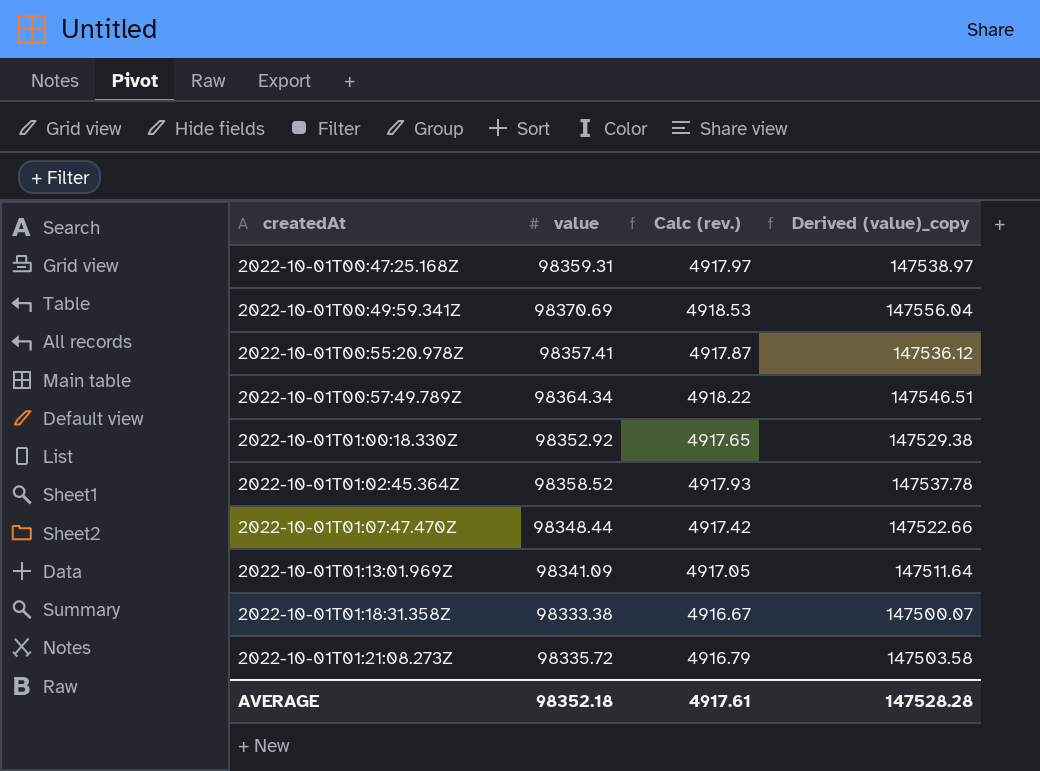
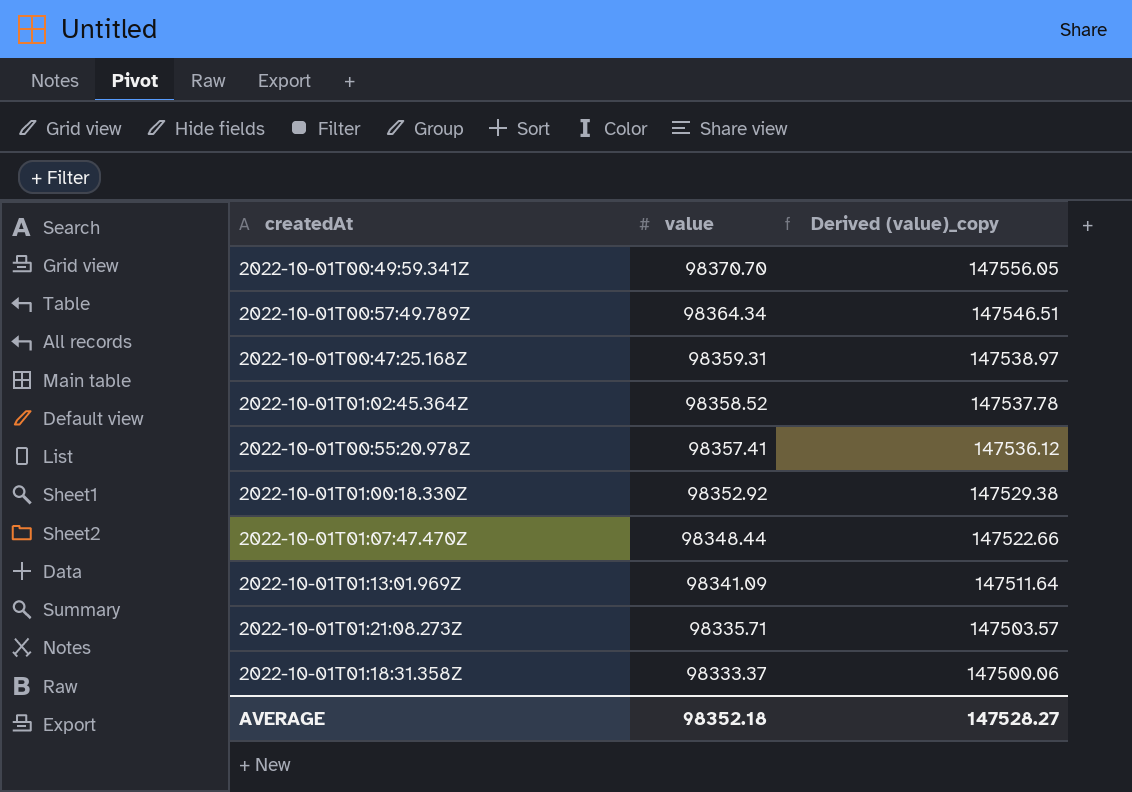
row order: createdAt ascending -> value descending
column Calc (rev.) | formula: [value] * 0.05 -> none
2022-10-01T00:49:59.341Z | value: 98370.69 -> 98370.70
2022-10-01T00:49:59.341Z | Derived (value)_copy: 147556.04 -> 147556.05
2022-10-01T01:21:08.273Z | value: 98335.72 -> 98335.71
2022-10-01T01:21:08.273Z | Derived (value)_copy: 147503.58 -> 147503.57
2022-10-01T01:18:31.358Z | value: 98333.38 -> 98333.37
2022-10-01T01:18:31.358Z | Derived (value)_copy: 147500.07 -> 147500.06
AVERAGE | Derived (value)_copy: 147528.28 -> 147528.27

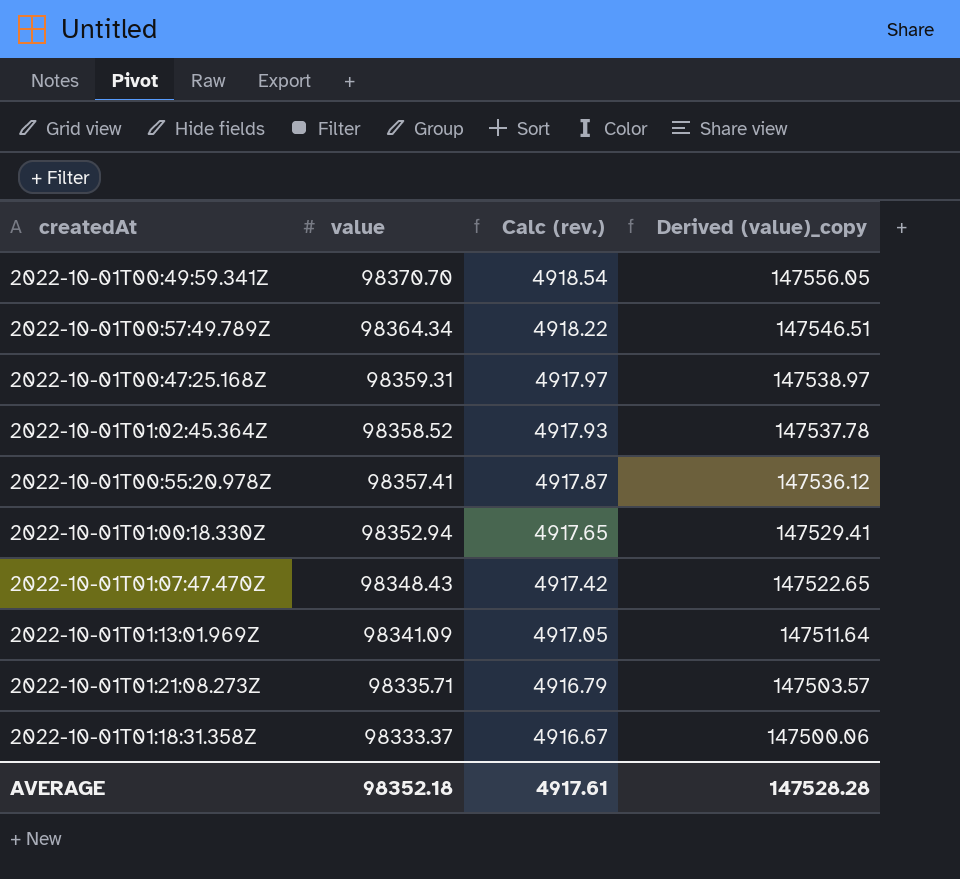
column Calc (rev.) | formula: none -> [value] * 0.05
2022-10-01T01:00:18.330Z | value: 98352.92 -> 98352.94
2022-10-01T01:00:18.330Z | Derived (value)_copy: 147529.38 -> 147529.41
2022-10-01T01:07:47.470Z | value: 98348.44 -> 98348.43
2022-10-01T01:07:47.470Z | Derived (value)_copy: 147522.66 -> 147522.65
AVERAGE | Derived (value)_copy: 147528.27 -> 147528.28

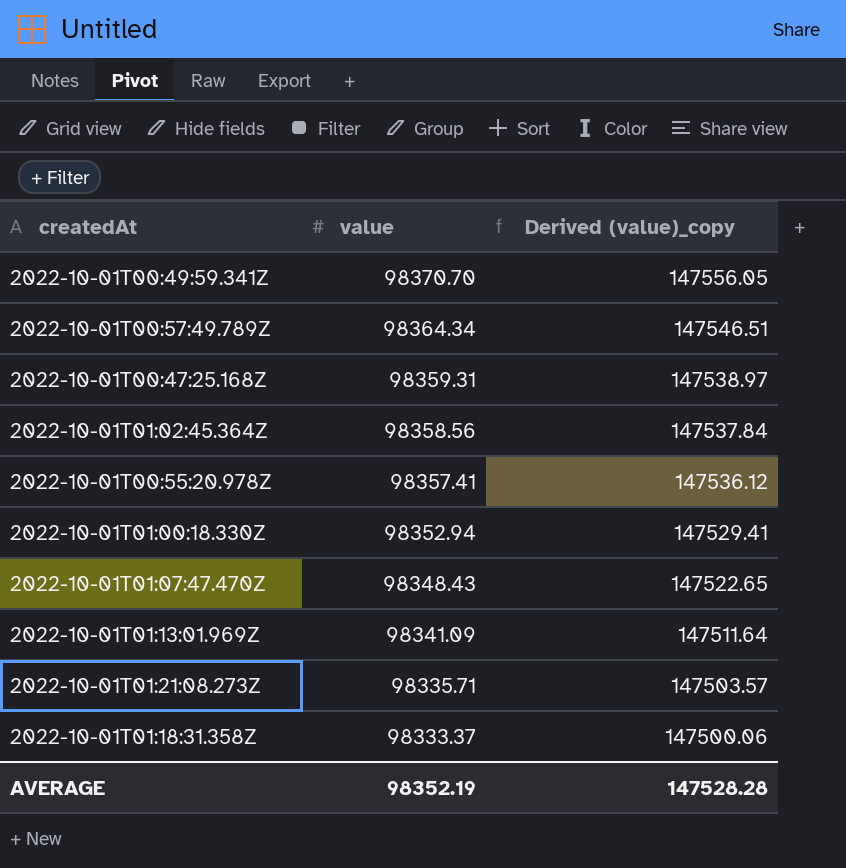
column Calc (rev.) | formula: [value] * 0.05 -> none
2022-10-01T01:02:45.364Z | value: 98358.52 -> 98358.56
2022-10-01T01:02:45.364Z | Derived (value)_copy: 147537.78 -> 147537.84
AVERAGE | value: 98352.18 -> 98352.19

